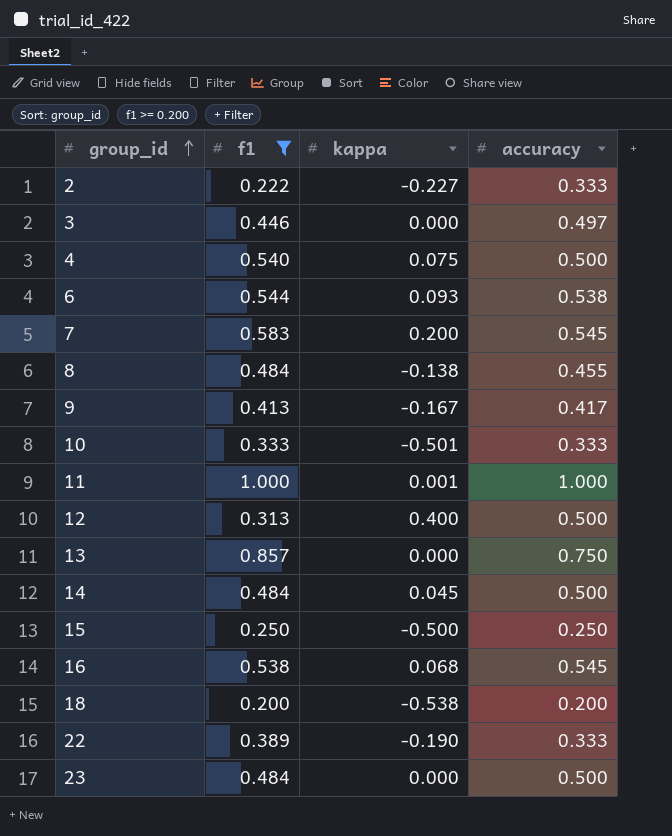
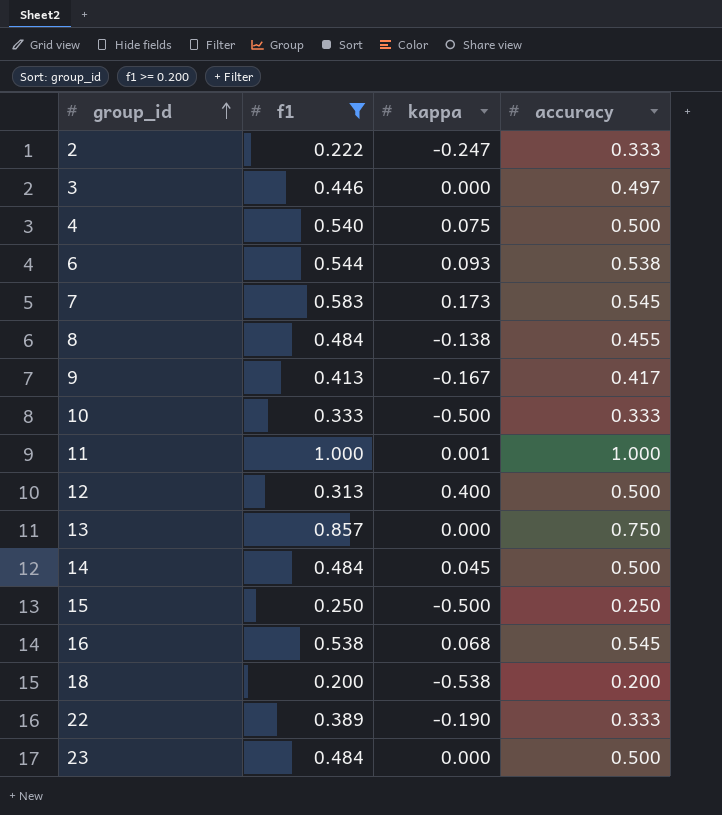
2 | kappa: -0.227 -> -0.247
7 | kappa: 0.200 -> 0.173
10 | kappa: -0.501 -> -0.500

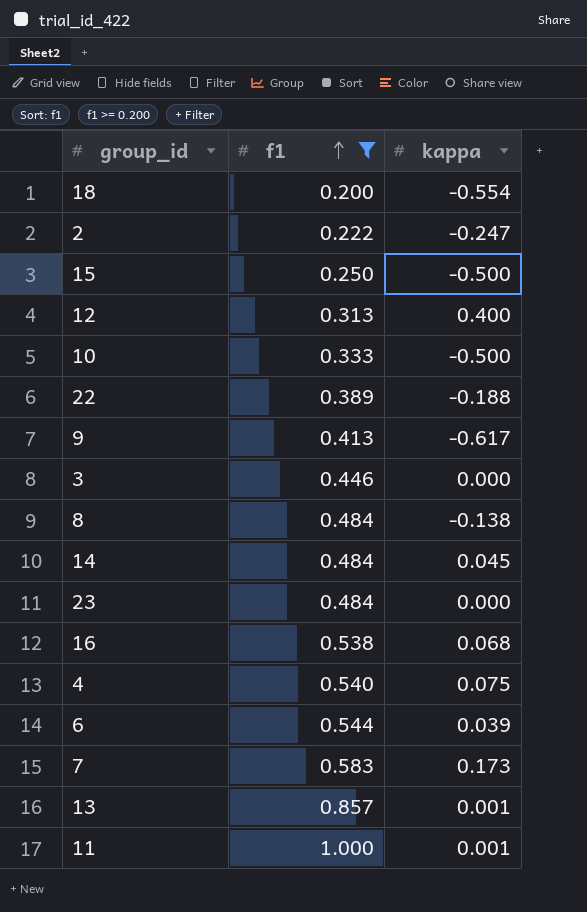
row order: group_id ascending -> f1 ascending
column accuracy | position: 4 -> none
18 | kappa: -0.538 -> -0.554
22 | kappa: -0.190 -> -0.188
9 | kappa: -0.167 -> -0.617
6 | kappa: 0.093 -> 0.039
13 | kappa: 0.000 -> 0.001

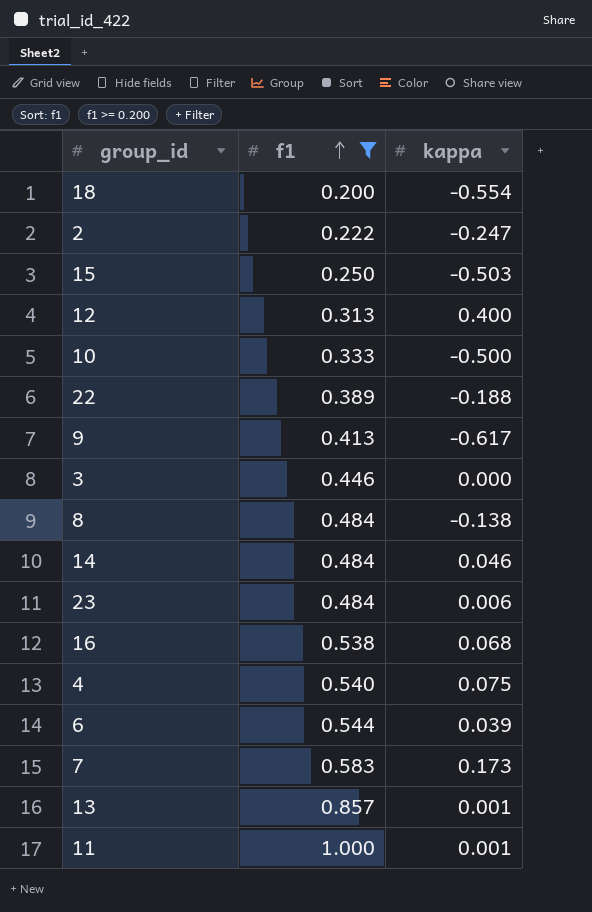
15 | kappa: -0.500 -> -0.503
14 | kappa: 0.045 -> 0.046
23 | kappa: 0.000 -> 0.006

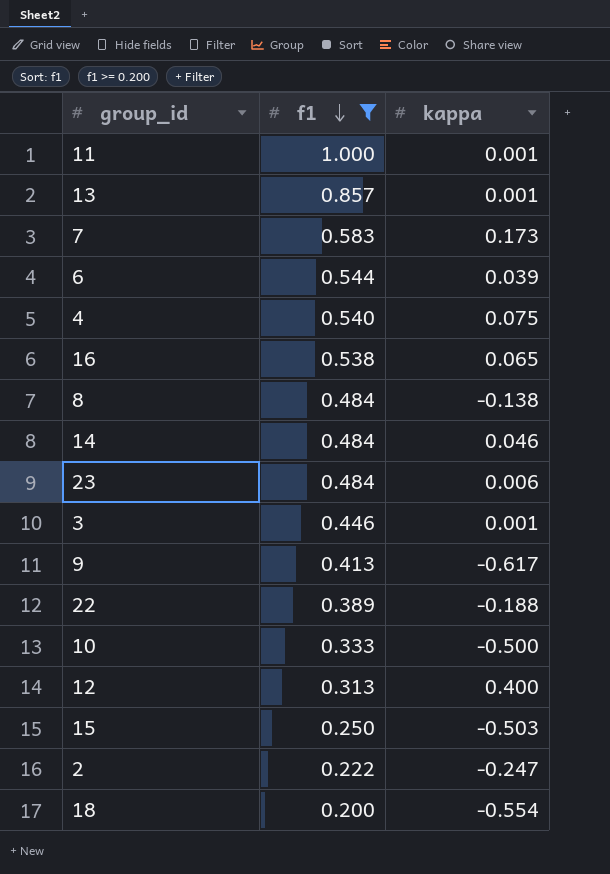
row order: f1 ascending -> f1 descending
16 | kappa: 0.068 -> 0.065
3 | kappa: 0.000 -> 0.001

